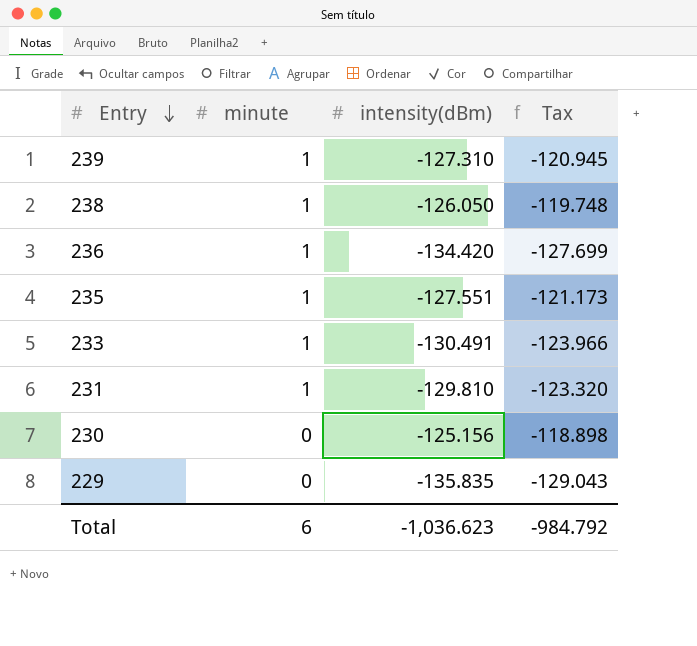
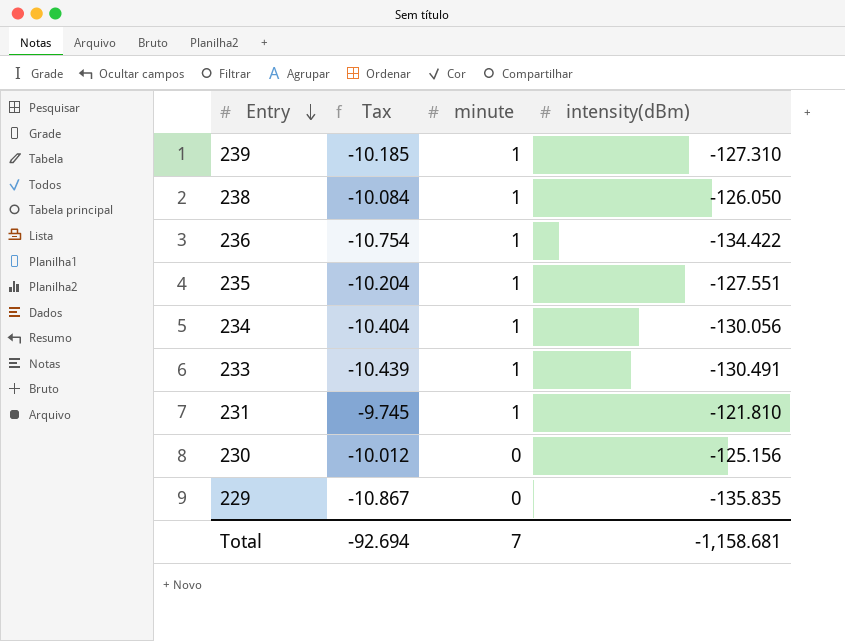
column Tax | formula: [intensity(dBm)] * 0.95 -> [intensity(dBm)] * 0.08
column Tax | position: 4 -> 2
236 | intensity(dBm): -134.420 -> -134.422
row 234: none -> -10.404 | 1 | -130.056
231 | intensity(dBm): -129.810 -> -121.810
Total | Tax: -984.792 -> -92.694
Total | minute: 6 -> 7
Total | intensity(dBm): -1,036.623 -> -1,158.681

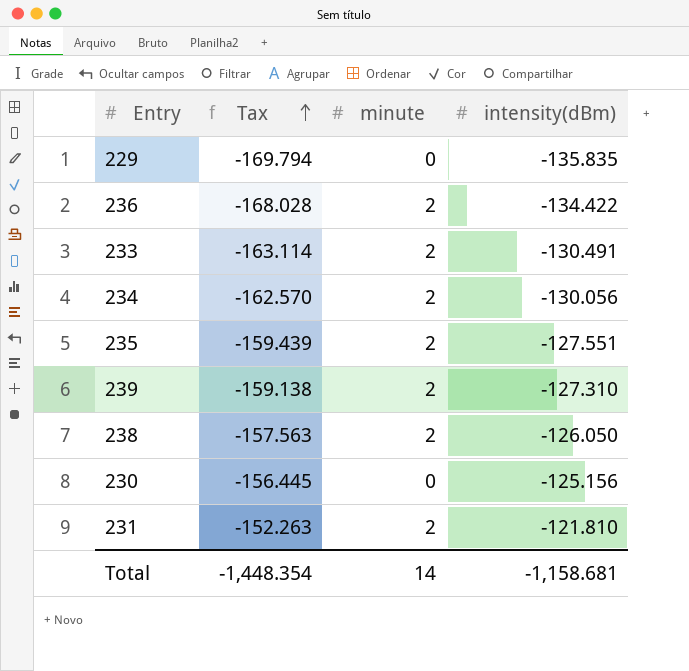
row order: Entry descending -> Tax ascending
column Tax | formula: [intensity(dBm)] * 0.08 -> [intensity(dBm)] * 1.25
236 | minute: 1 -> 2
233 | minute: 1 -> 2
234 | minute: 1 -> 2
235 | minute: 1 -> 2
239 | minute: 1 -> 2
238 | minute: 1 -> 2
231 | minute: 1 -> 2
Total | Tax: -92.694 -> -1,448.354
Total | minute: 7 -> 14

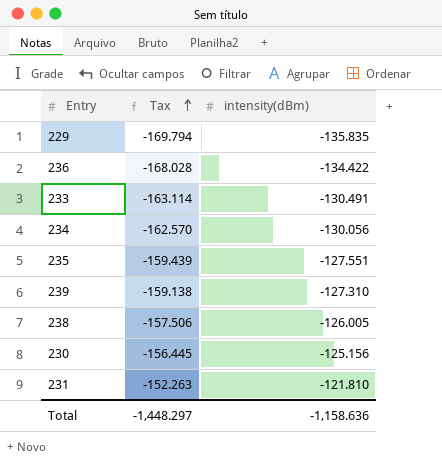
column minute | position: 3 -> none
238 | Tax: -157.563 -> -157.506
238 | intensity(dBm): -126.050 -> -126.005
Total | Tax: -1,448.354 -> -1,448.297
Total | intensity(dBm): -1,158.681 -> -1,158.636

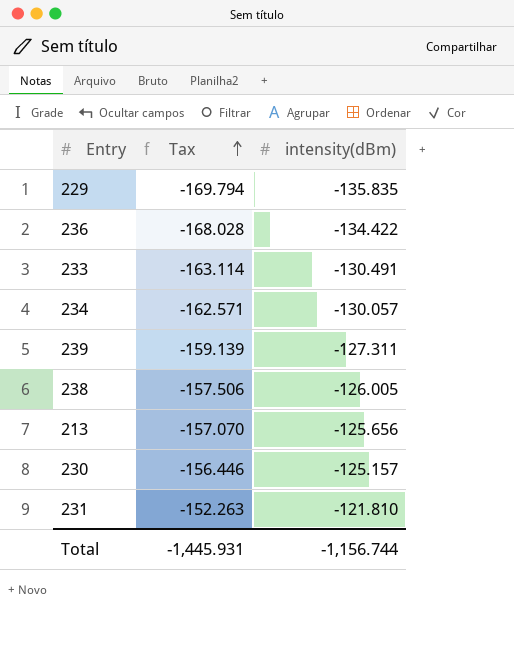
row 235: -159.439 | -127.551 -> none
234 | Tax: -162.570 -> -162.571
234 | intensity(dBm): -130.056 -> -130.057
239 | Tax: -159.138 -> -159.139
239 | intensity(dBm): -127.310 -> -127.311
row 213: none -> -157.070 | -125.656
230 | Tax: -156.445 -> -156.446
230 | intensity(dBm): -125.156 -> -125.157
Total | Tax: -1,448.297 -> -1,445.931
Total | intensity(dBm): -1,158.636 -> -1,156.744

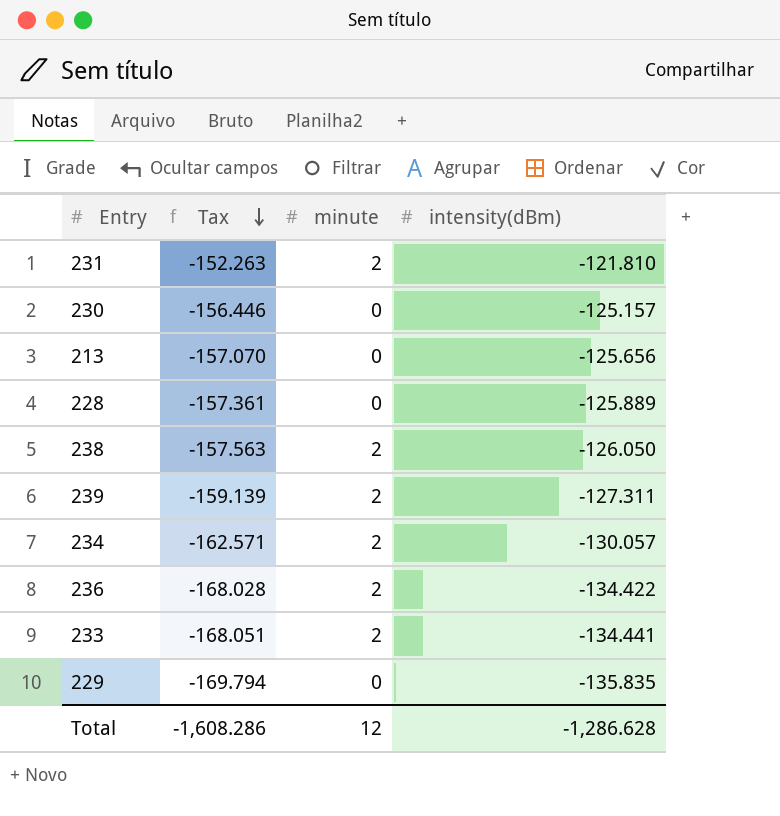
row order: Tax ascending -> Tax descending
column minute | position: none -> 3
row 228: none -> -157.361 | 0 | -125.889
238 | Tax: -157.506 -> -157.563
238 | intensity(dBm): -126.005 -> -126.050
233 | Tax: -163.114 -> -168.051
233 | intensity(dBm): -130.491 -> -134.441
Total | Tax: -1,445.931 -> -1,608.286
Total | intensity(dBm): -1,156.744 -> -1,286.628

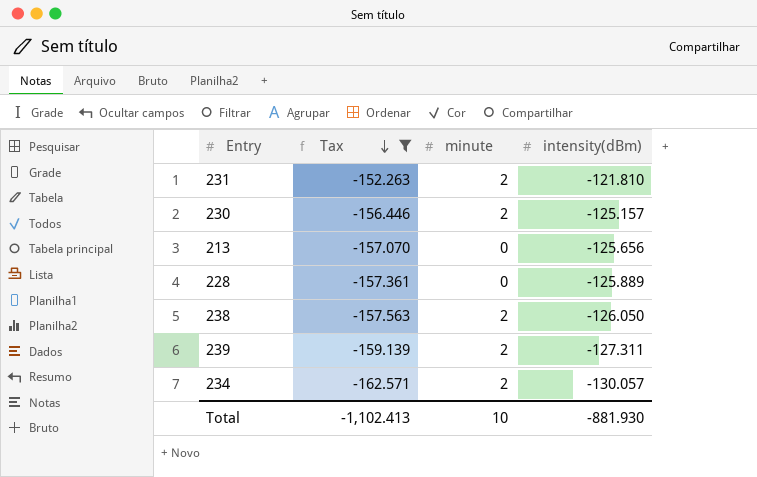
filter: none -> Tax >= -162.571
230 | minute: 0 -> 2
Total | Tax: -1,608.286 -> -1,102.413
Total | minute: 12 -> 10
Total | intensity(dBm): -1,286.628 -> -881.930

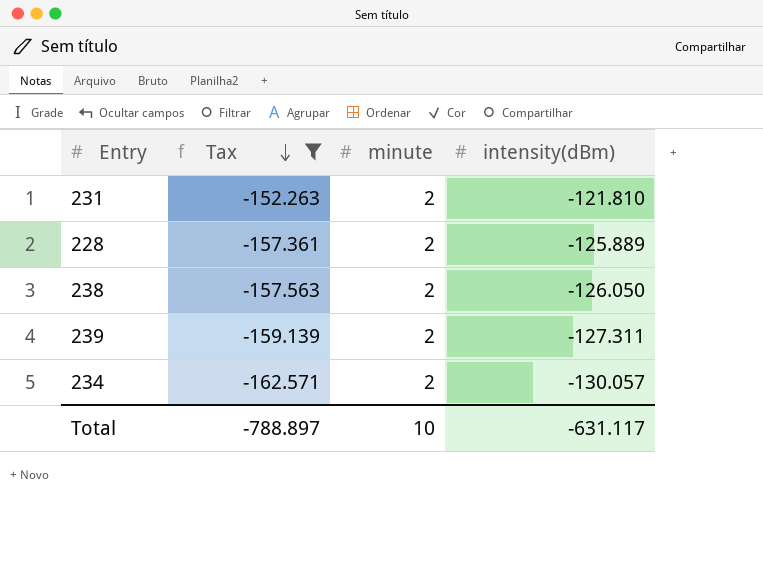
row 230: -156.446 | 2 | -125.157 -> none
row 213: -157.070 | 0 | -125.656 -> none
228 | minute: 0 -> 2
Total | Tax: -1,102.413 -> -788.897
Total | intensity(dBm): -881.930 -> -631.117

